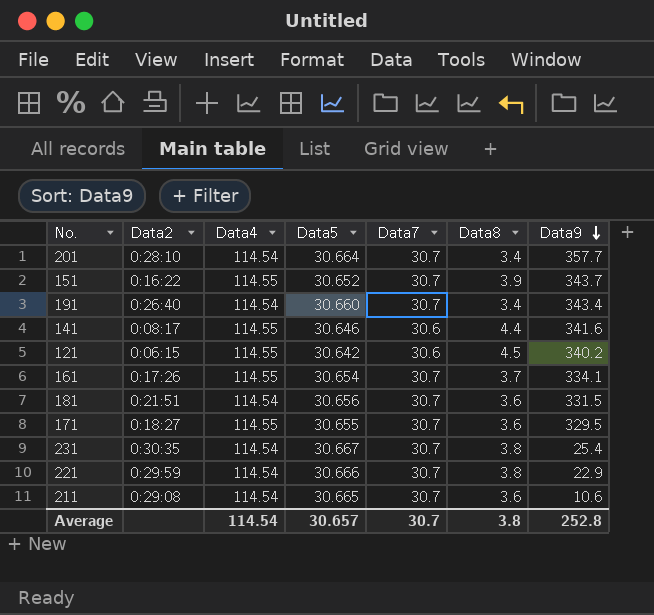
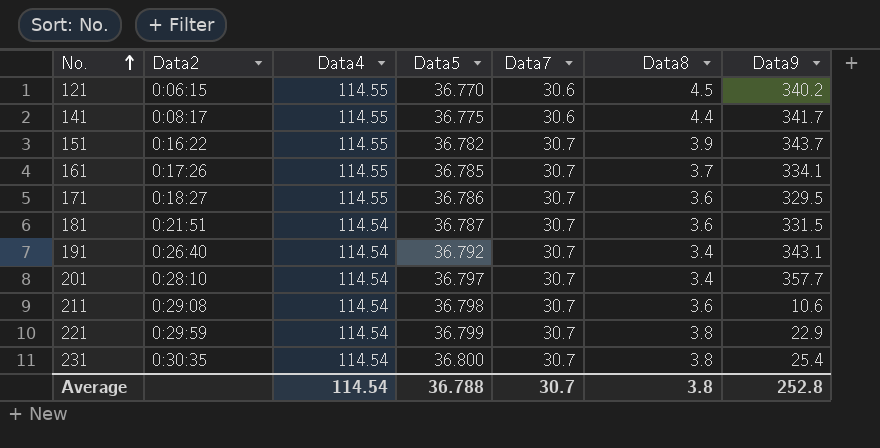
row order: Data9 descending -> No. ascending
121 | Data5: 30.642 -> 36.770
141 | Data5: 30.646 -> 36.775
141 | Data9: 341.6 -> 341.7
151 | Data5: 30.652 -> 36.782
161 | Data5: 30.654 -> 36.785
171 | Data5: 30.655 -> 36.786
181 | Data5: 30.656 -> 36.787
191 | Data5: 30.660 -> 36.792
191 | Data9: 343.4 -> 343.1
201 | Data5: 30.664 -> 36.797
211 | Data5: 30.665 -> 36.798
221 | Data5: 30.666 -> 36.799
231 | Data5: 30.667 -> 36.800
Average | Data5: 30.657 -> 36.788

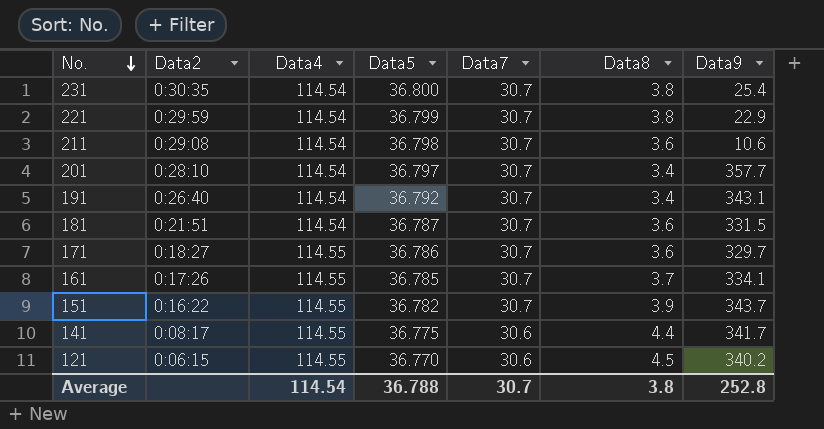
row order: No. ascending -> No. descending
171 | Data9: 329.5 -> 329.7

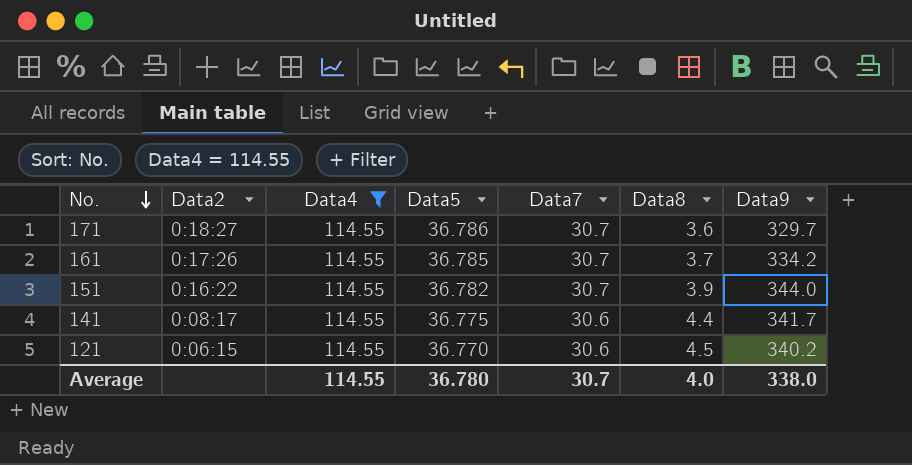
filter: none -> Data4 = 114.55
161 | Data9: 334.1 -> 334.2
151 | Data9: 343.7 -> 344.0
Average | Data4: 114.54 -> 114.55
Average | Data5: 36.788 -> 36.780
Average | Data8: 3.8 -> 4.0
Average | Data9: 252.8 -> 338.0

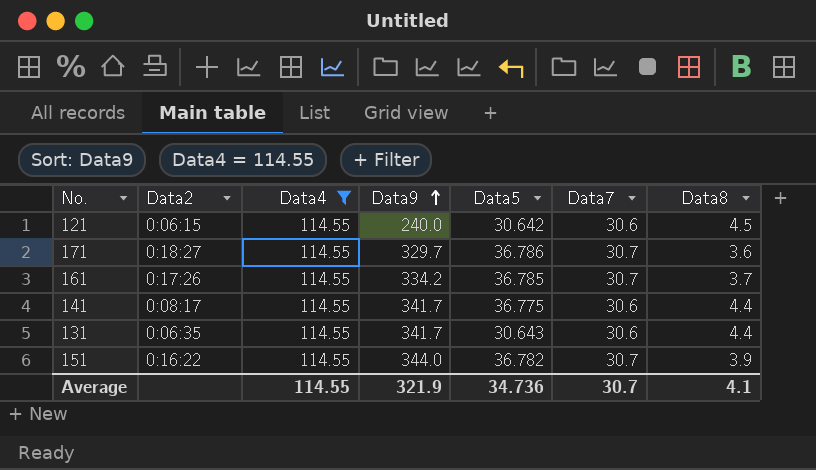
row order: No. descending -> Data9 ascending
column Data9 | position: 7 -> 4
121 | Data9: 340.2 -> 240.0
121 | Data5: 36.770 -> 30.642
row 131: none -> 0:06:35 | 114.55 | 341.7 | 30.643 | 30.6 | 4.4
Average | Data9: 338.0 -> 321.9
Average | Data5: 36.780 -> 34.736
Average | Data8: 4.0 -> 4.1

